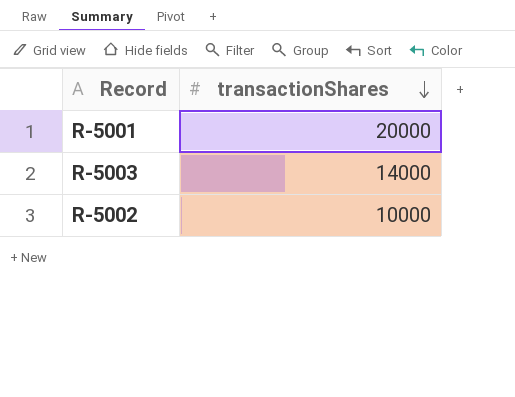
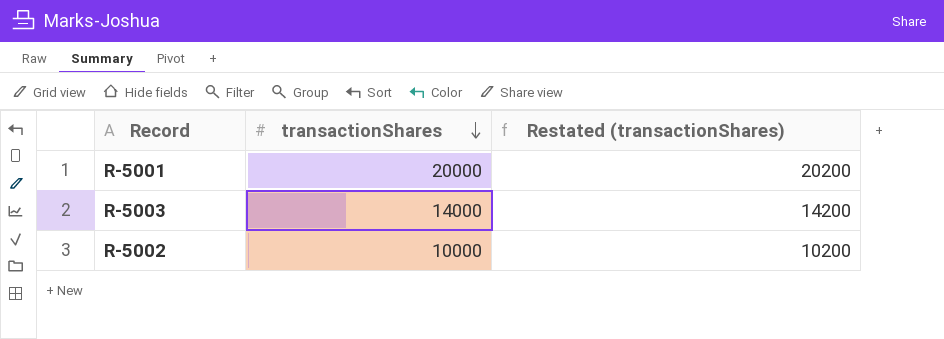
column Restated (transactionShares) | formula: none -> [transactionShares] + 200

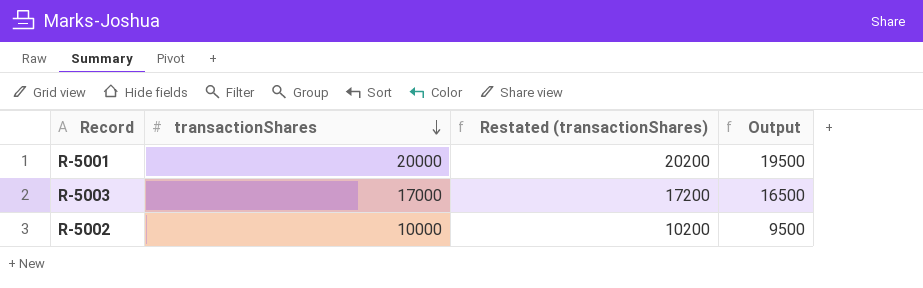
column Output | formula: none -> [transactionShares] - 500
R-5003 | transactionShares: 14000 -> 17000
R-5003 | Restated (transactionShares): 14200 -> 17200

